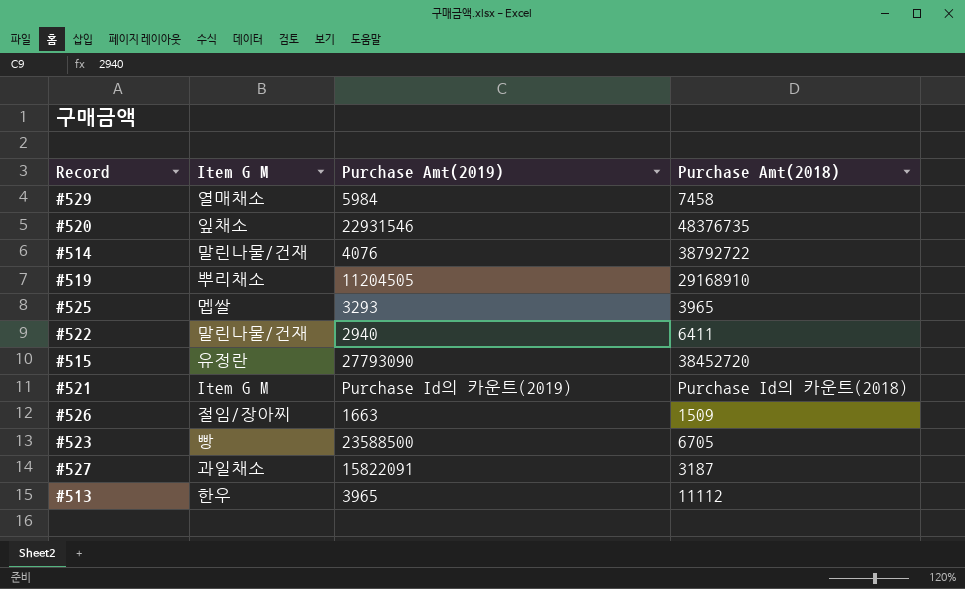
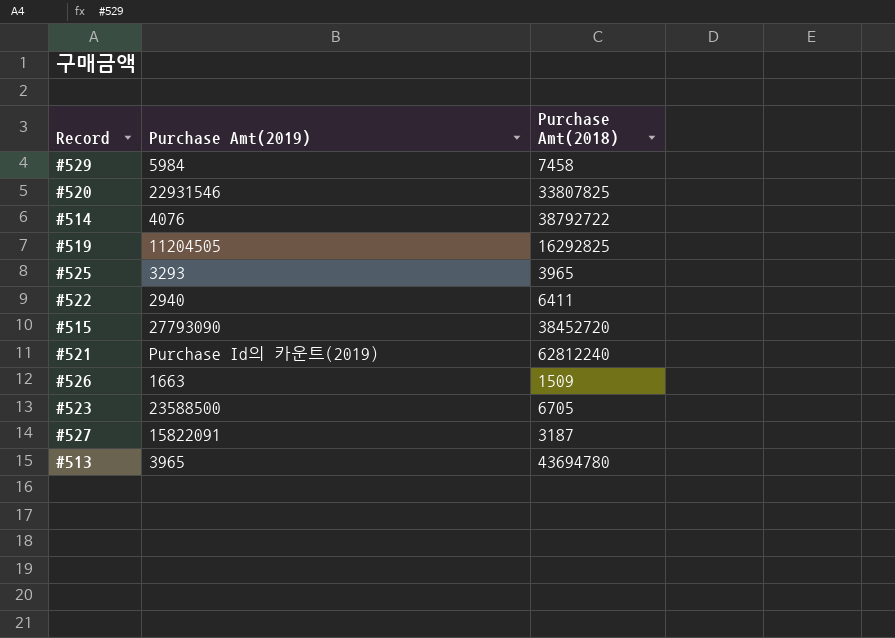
column Item G M | position: 2 -> none
#520 | Purchase Amt(2018): 48376735 -> 33807825
#519 | Purchase Amt(2018): 29168910 -> 16292825
#521 | Purchase Amt(2018): Purchase Id의 카운트(2018) -> 62812240
#513 | Purchase Amt(2018): 11112 -> 43694780

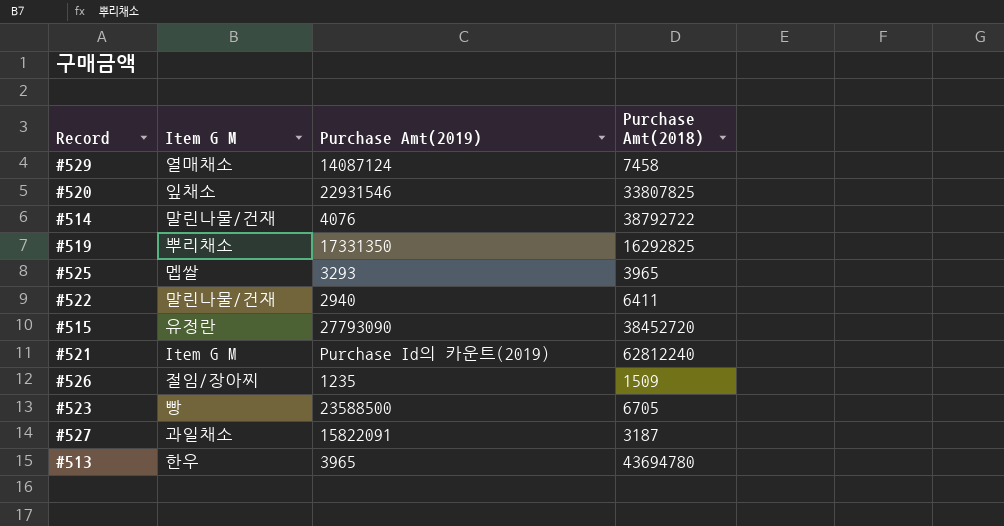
column Item G M | position: none -> 2
#529 | Purchase Amt(2019): 5984 -> 14087124
#519 | Purchase Amt(2019): 11204505 -> 17331350
#526 | Purchase Amt(2019): 1663 -> 1235

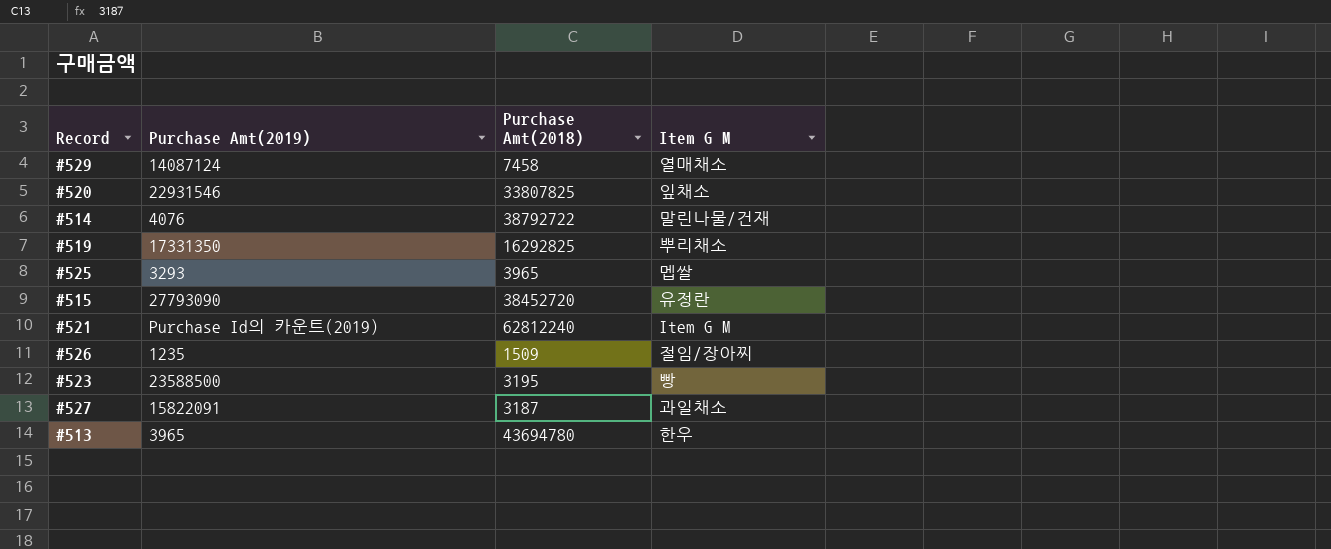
column Item G M | position: 2 -> 4
row #522: 말린나물/건재 | 2940 | 6411 -> none
#523 | Purchase Amt(2018): 6705 -> 3195

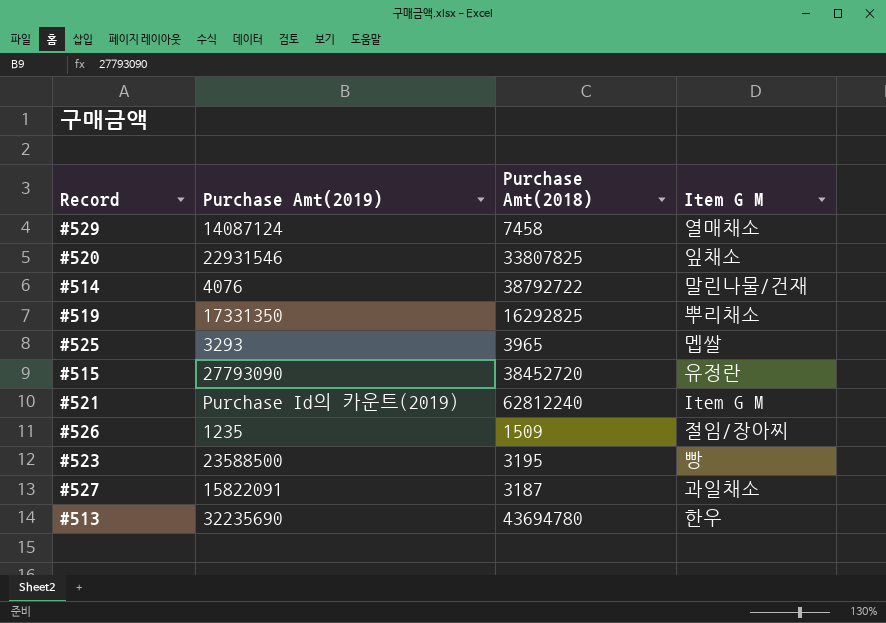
#513 | Purchase Amt(2019): 3965 -> 32235690

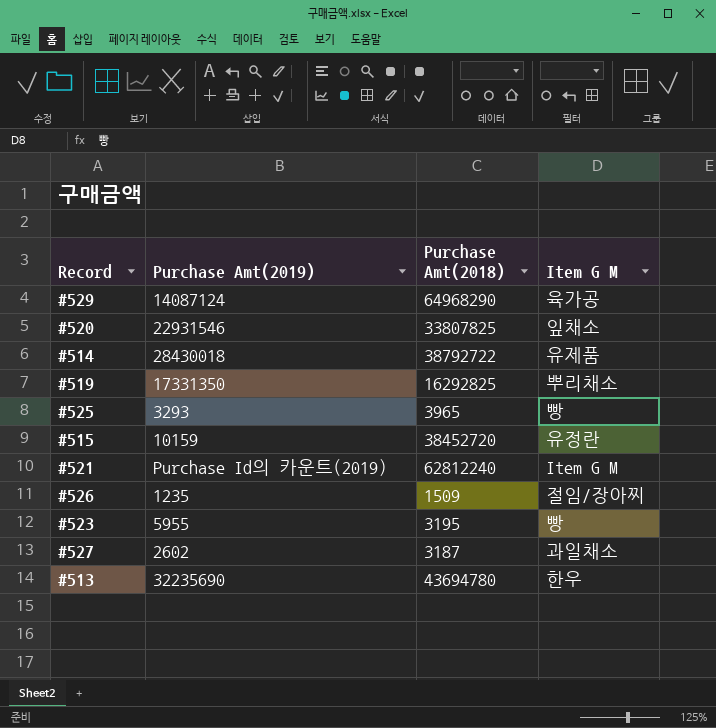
#529 | Purchase Amt(2018): 7458 -> 64968290
#529 | Item G M: 열매채소 -> 육가공
#514 | Purchase Amt(2019): 4076 -> 28430018
#514 | Item G M: 말린나물/건재 -> 유제품
#525 | Item G M: 멥쌀 -> 빵
#515 | Purchase Amt(2019): 27793090 -> 10159
#523 | Purchase Amt(2019): 23588500 -> 5955
#527 | Purchase Amt(2019): 15822091 -> 2602

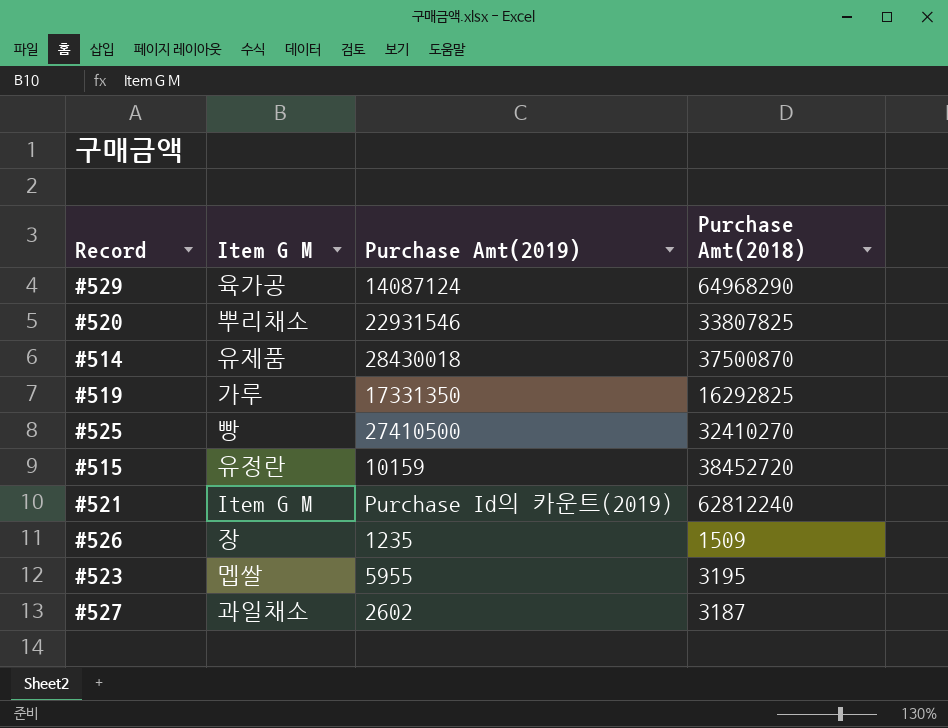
column Item G M | position: 4 -> 2
row #513: 32235690 | 43694780 | 한우 -> none
#520 | Item G M: 잎채소 -> 뿌리채소
#514 | Purchase Amt(2018): 38792722 -> 37500870
#519 | Item G M: 뿌리채소 -> 가루
#525 | Purchase Amt(2019): 3293 -> 27410500
#525 | Purchase Amt(2018): 3965 -> 32410270
#526 | Item G M: 절임/장아찌 -> 장
#523 | Item G M: 빵 -> 멥쌀

